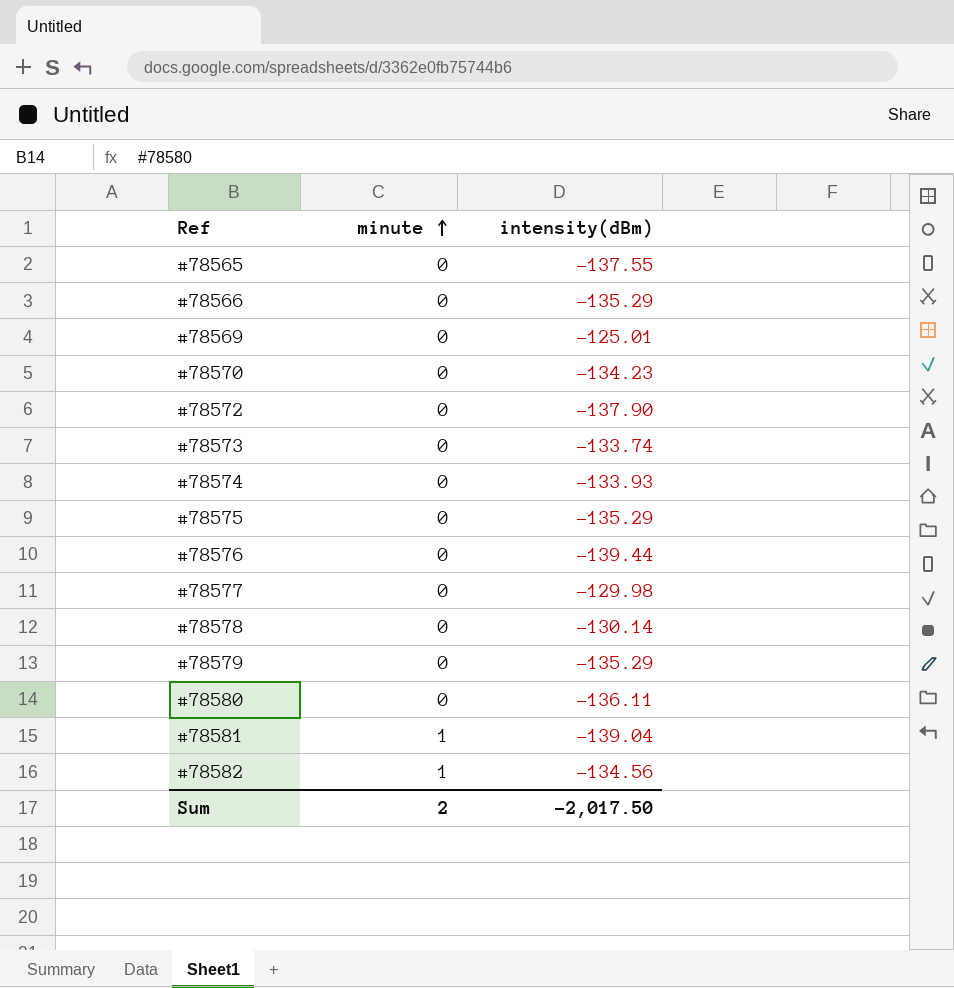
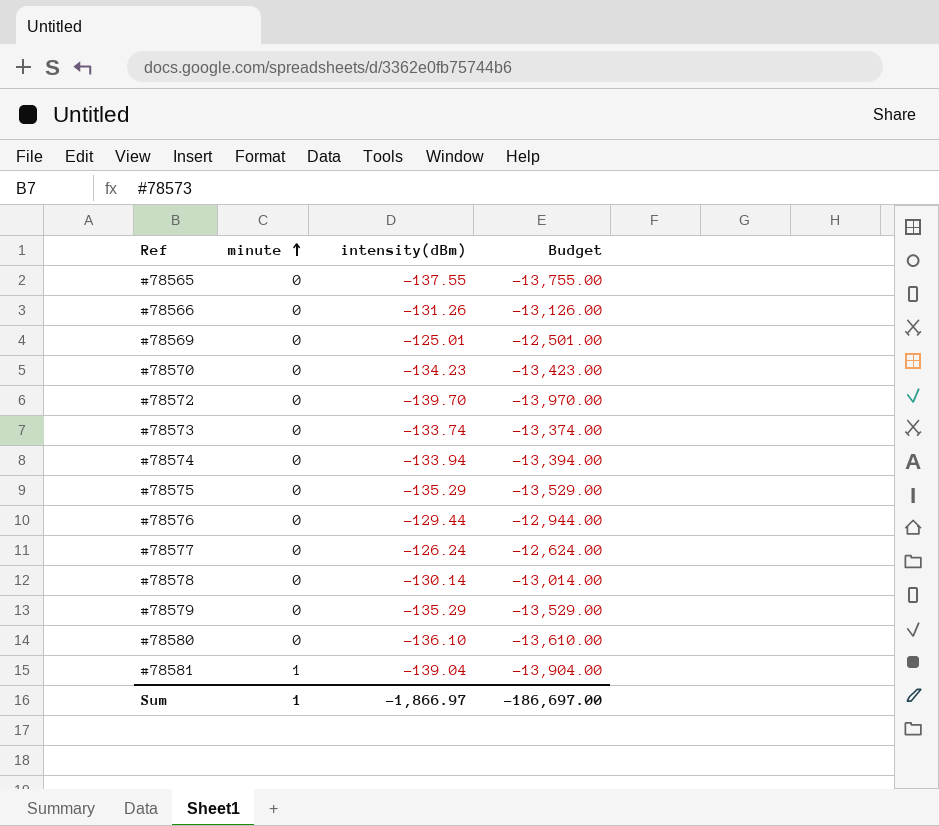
column Budget | formula: none -> [intensity(dBm)] * 100
row #78582: 1 | -134.56 -> none
#78566 | intensity(dBm): -135.29 -> -131.26
#78572 | intensity(dBm): -137.90 -> -139.70
#78574 | intensity(dBm): -133.93 -> -133.94
#78576 | intensity(dBm): -139.44 -> -129.44
#78577 | intensity(dBm): -129.98 -> -126.24
#78580 | intensity(dBm): -136.11 -> -136.10
Sum | minute: 2 -> 1
Sum | intensity(dBm): -2,017.50 -> -1,866.97

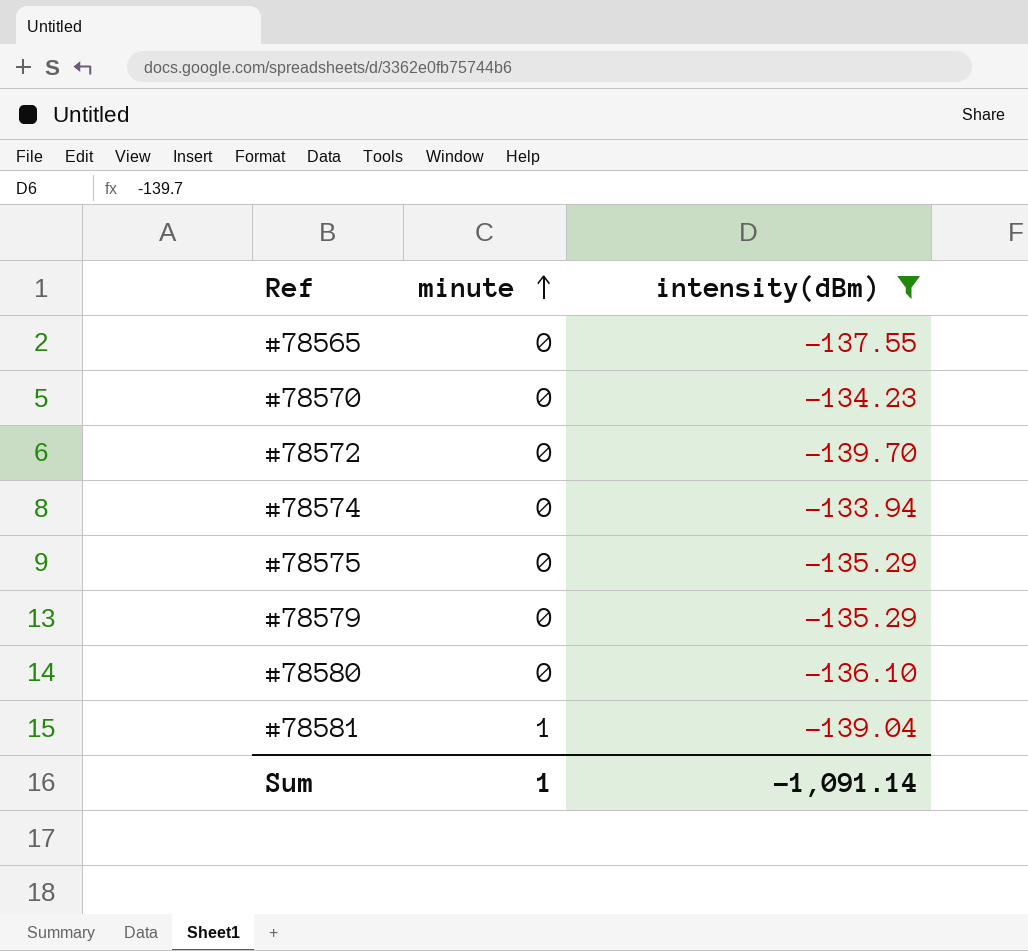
filter: none -> intensity(dBm) <= -133.94
column Budget | formula: [intensity(dBm)] * 100 -> none
Sum | intensity(dBm): -1,866.97 -> -1,091.14

